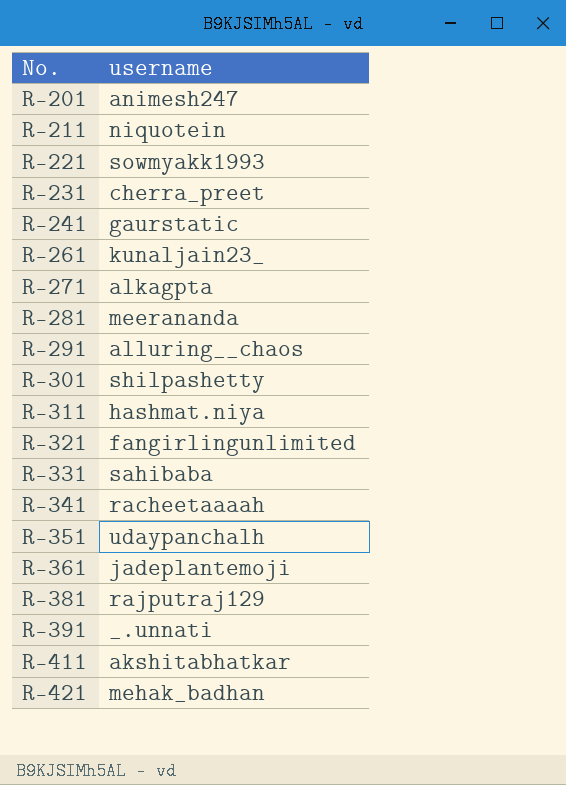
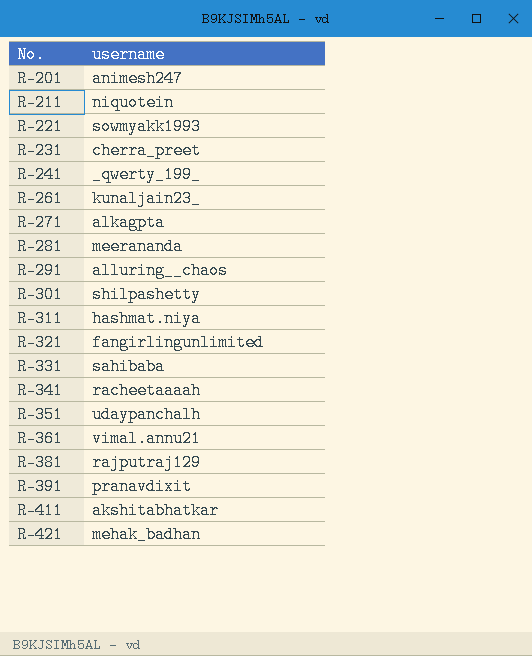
R-241 | username: gaurstatic -> _qwerty_199_
R-361 | username: jadeplantemoji -> vimal.annu21
R-391 | username: _.unnati -> pranavdixit

